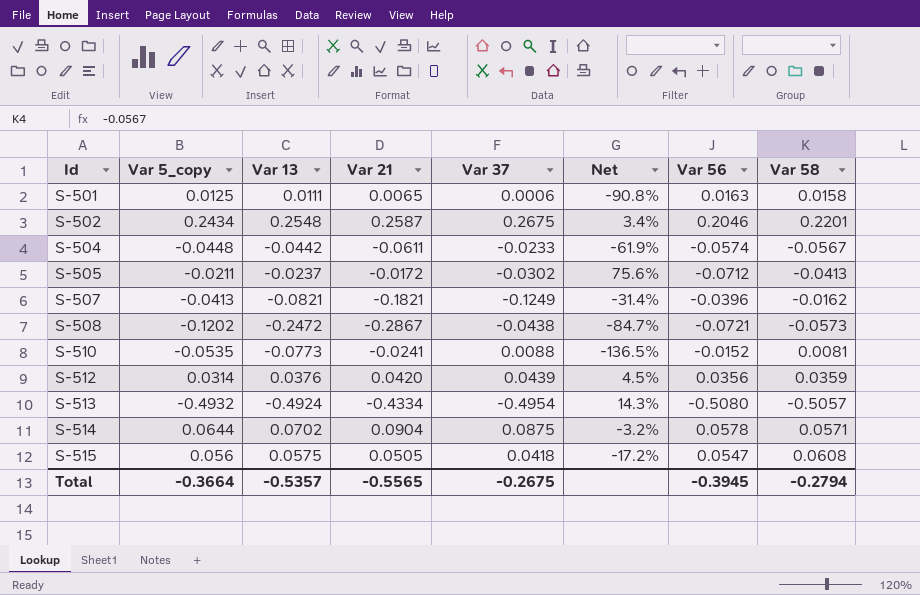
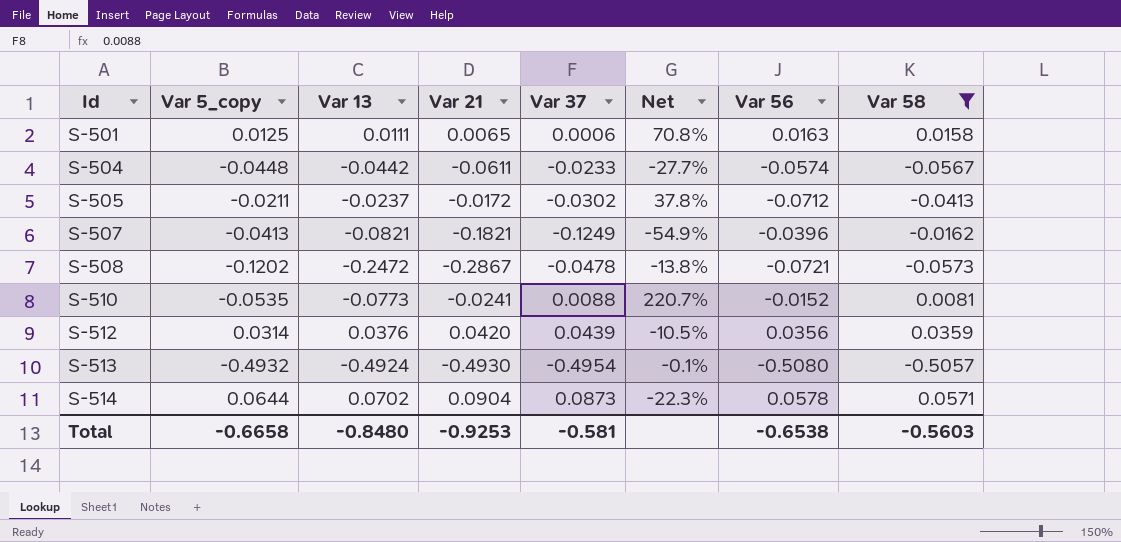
filter: none -> Var 58 <= 0.0571
column Net | formula: ([Var 37] - [Var 21]) / [Var 21] -> ([Var 13] - [Var 21]) / [Var 21]
S-508 | Var 37: -0.0438 -> -0.0478
S-513 | Var 21: -0.4334 -> -0.4930
S-514 | Var 37: 0.0875 -> 0.0873
Total | Var 5_copy: -0.3664 -> -0.6658
Total | Var 13: -0.5357 -> -0.8480
Total | Var 21: -0.5565 -> -0.9253
Total | Var 37: -0.2675 -> -0.581
Total | Var 56: -0.3945 -> -0.6538
Total | Var 58: -0.2794 -> -0.5603

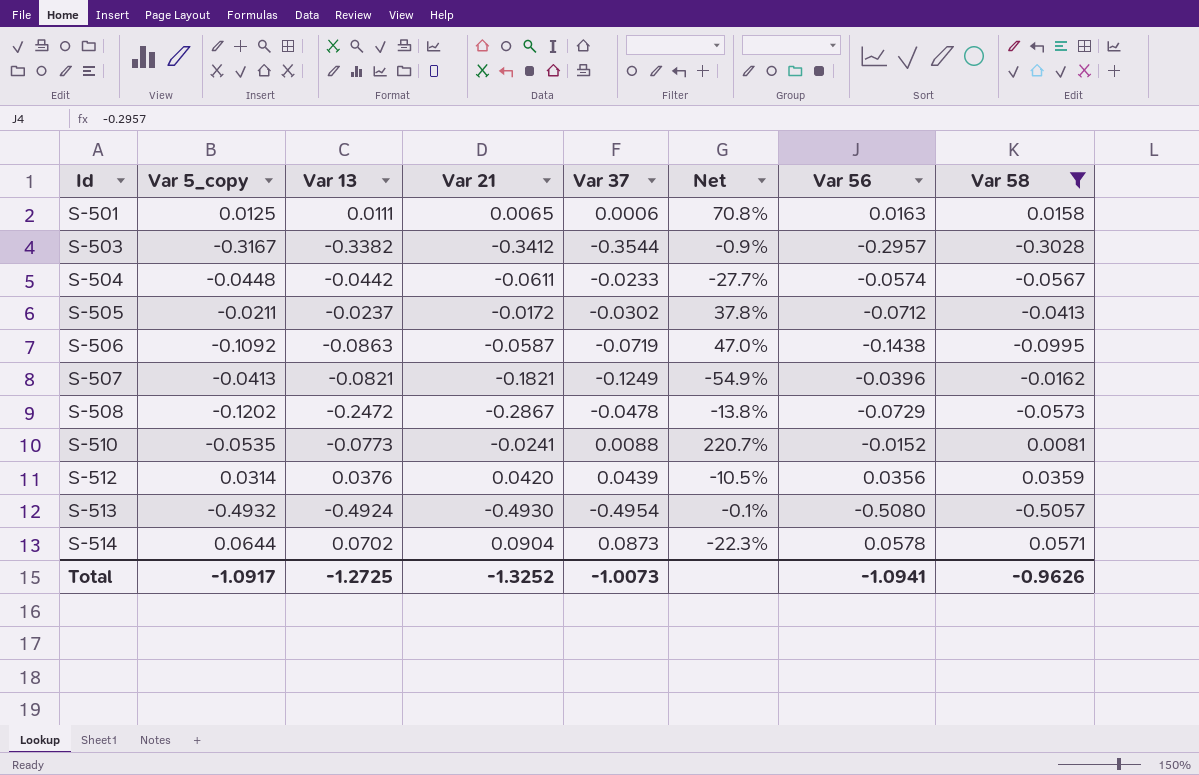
row S-503: none -> -0.3167 | -0.3382 | -0.3412 | -0.3544 | -0.9% | -0.2957 | -0.3028
row S-506: none -> -0.1092 | -0.0863 | -0.0587 | -0.0719 | 47.0% | -0.1438 | -0.0995
S-508 | Var 56: -0.0721 -> -0.0729
Total | Var 5_copy: -0.6658 -> -1.0917
Total | Var 13: -0.8480 -> -1.2725
Total | Var 21: -0.9253 -> -1.3252
Total | Var 37: -0.581 -> -1.0073
Total | Var 56: -0.6538 -> -1.0941
Total | Var 58: -0.5603 -> -0.9626

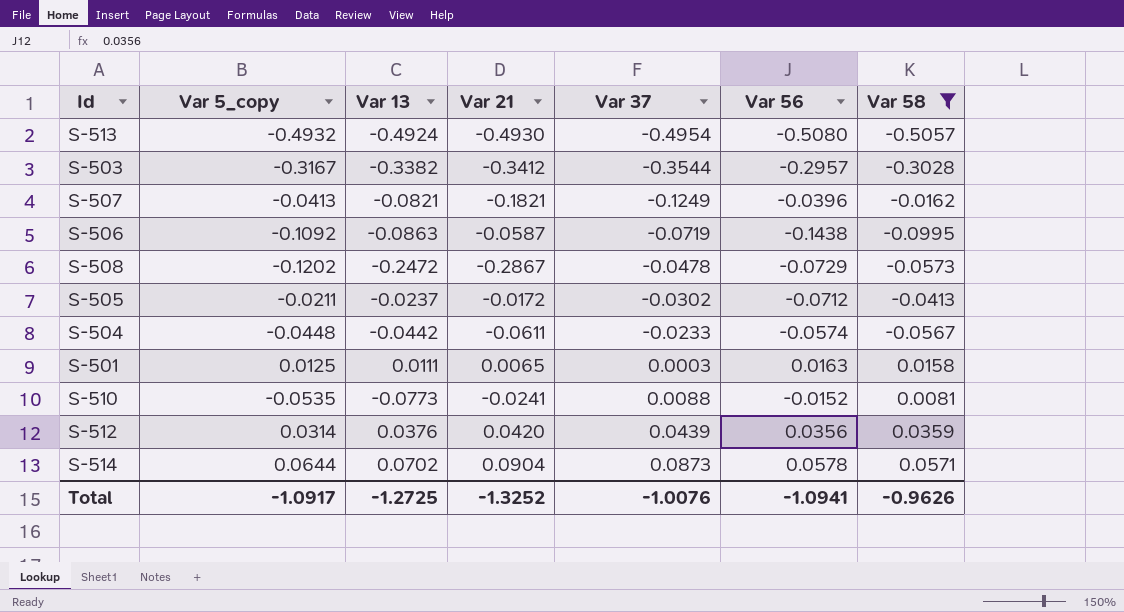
row order: Id ascending -> Var 37 ascending
column Net | formula: ([Var 13] - [Var 21]) / [Var 21] -> none
S-501 | Var 37: 0.0006 -> 0.0003
Total | Var 37: -1.0073 -> -1.0076

